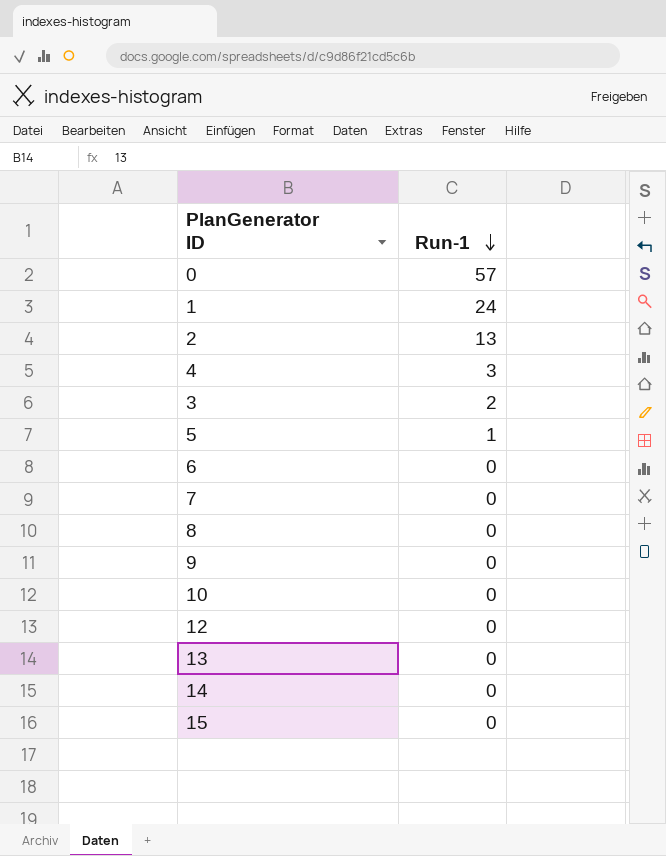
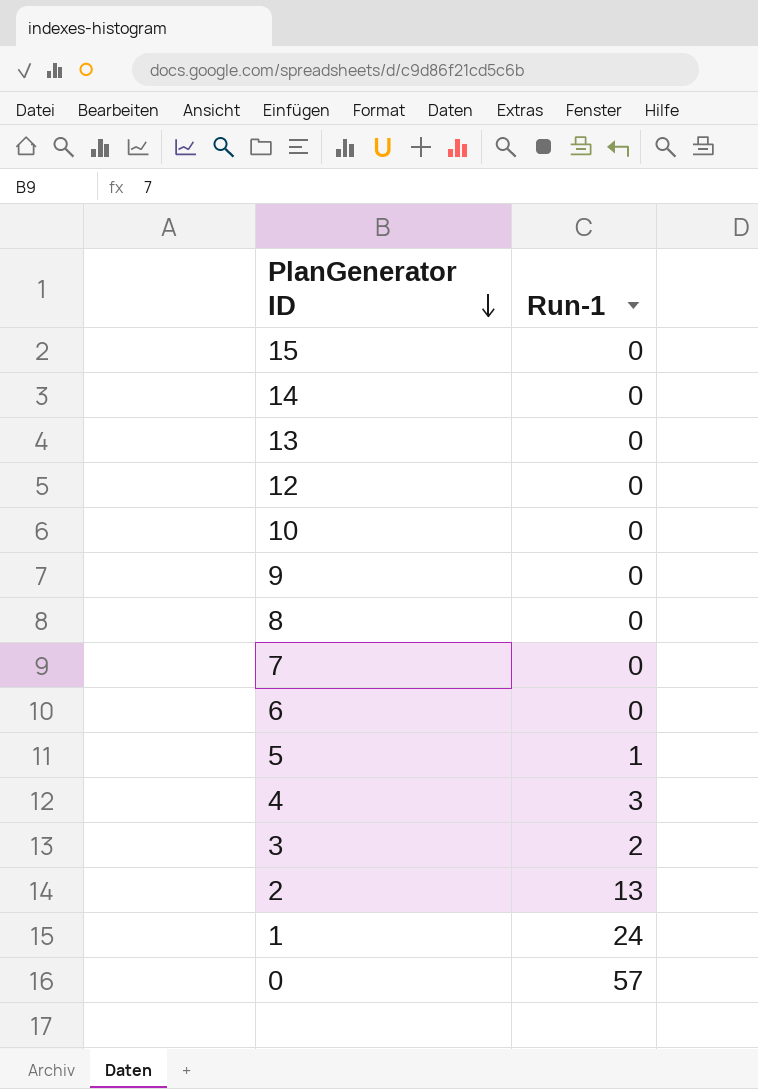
row order: Run-1 descending -> PlanGenerator ID descending

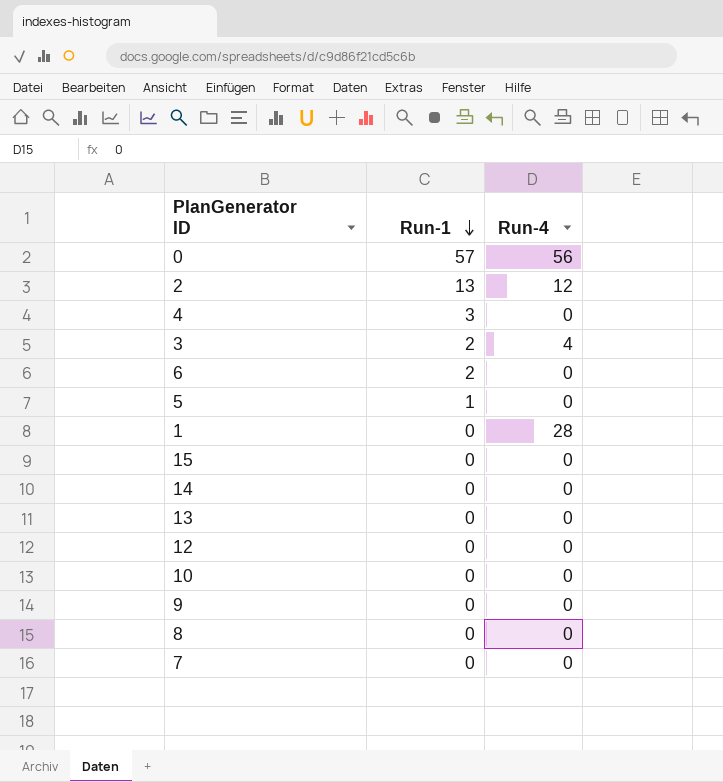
row order: PlanGenerator ID descending -> Run-1 descending
column Run-4 | position: none -> 3
6 | Run-1: 0 -> 2
1 | Run-1: 24 -> 0

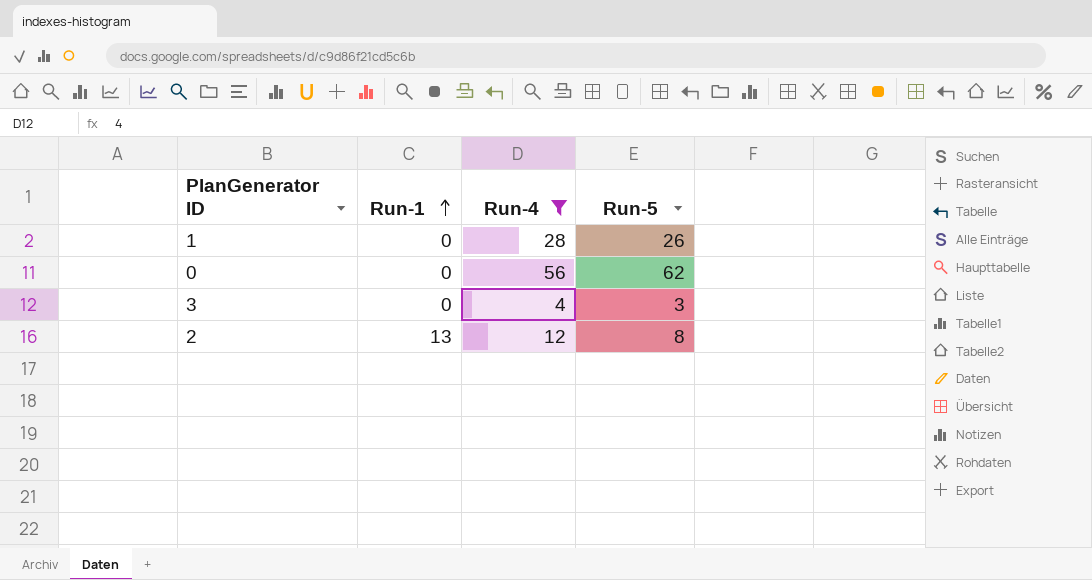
filter: none -> Run-4 != 0
row order: Run-1 descending -> Run-1 ascending
column Run-5 | position: none -> 4
0 | Run-1: 57 -> 0
3 | Run-1: 2 -> 0

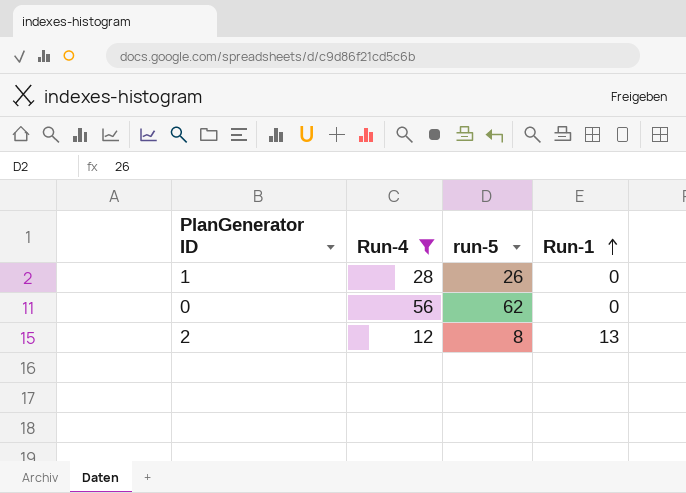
column name: Run-5 -> run-5
column Run-1 | position: 2 -> 4
row 3: 0 | 4 | 3 -> none

